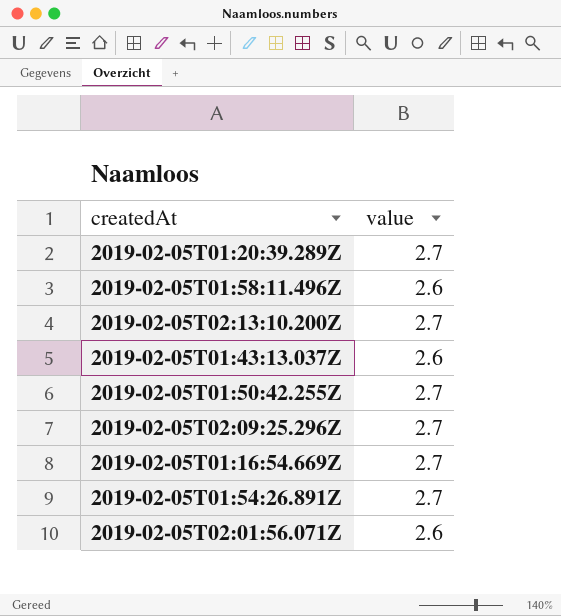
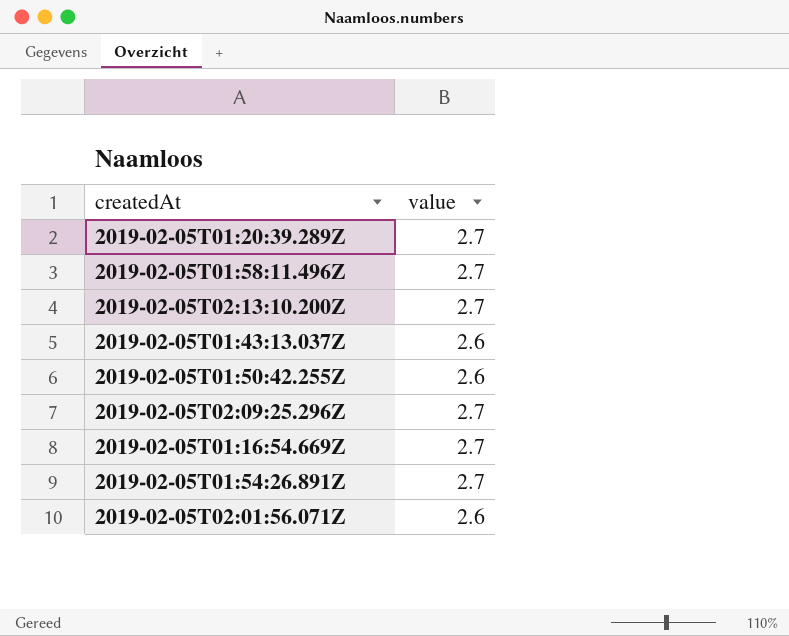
2019-02-05T01:58:11.496Z | value: 2.6 -> 2.7
2019-02-05T01:50:42.255Z | value: 2.7 -> 2.6

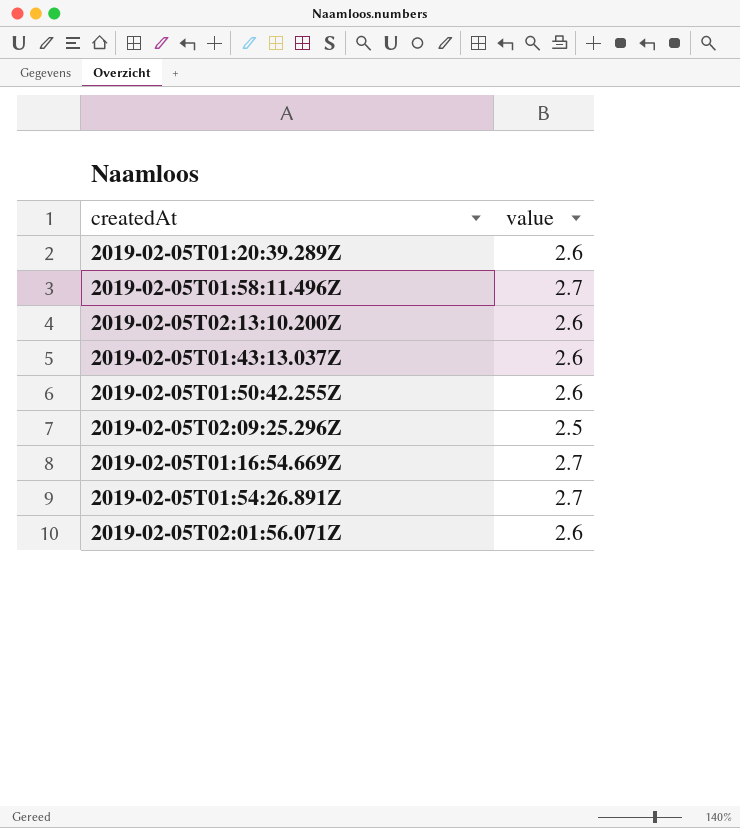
2019-02-05T01:20:39.289Z | value: 2.7 -> 2.6
2019-02-05T02:13:10.200Z | value: 2.7 -> 2.6
2019-02-05T02:09:25.296Z | value: 2.7 -> 2.5

